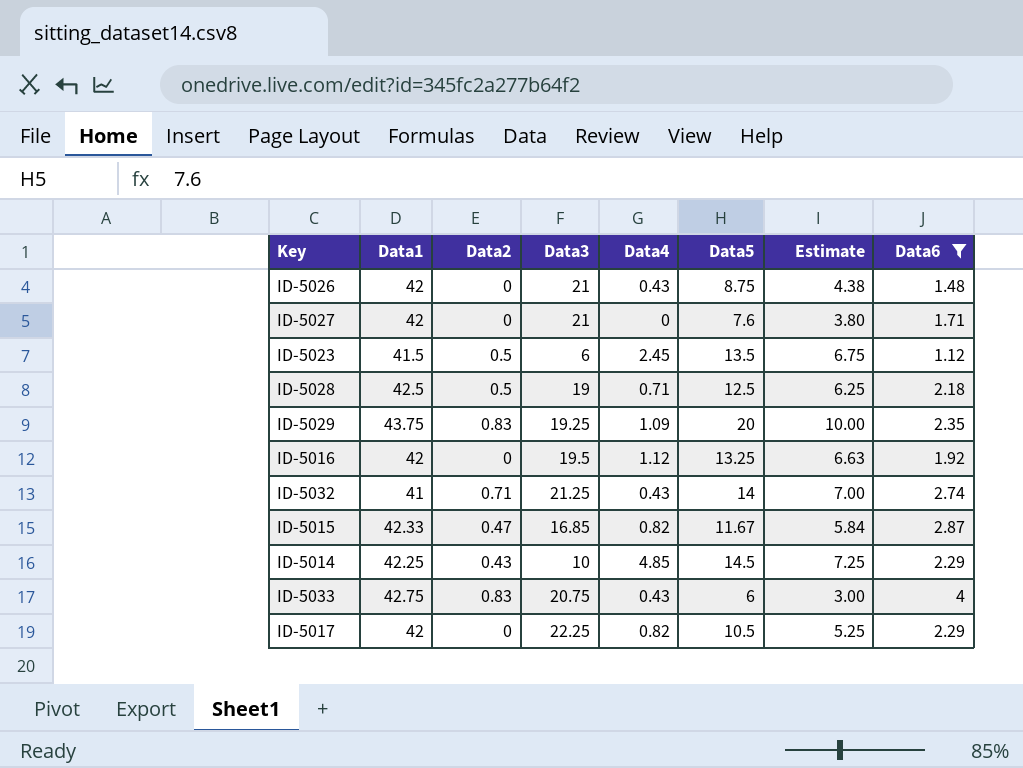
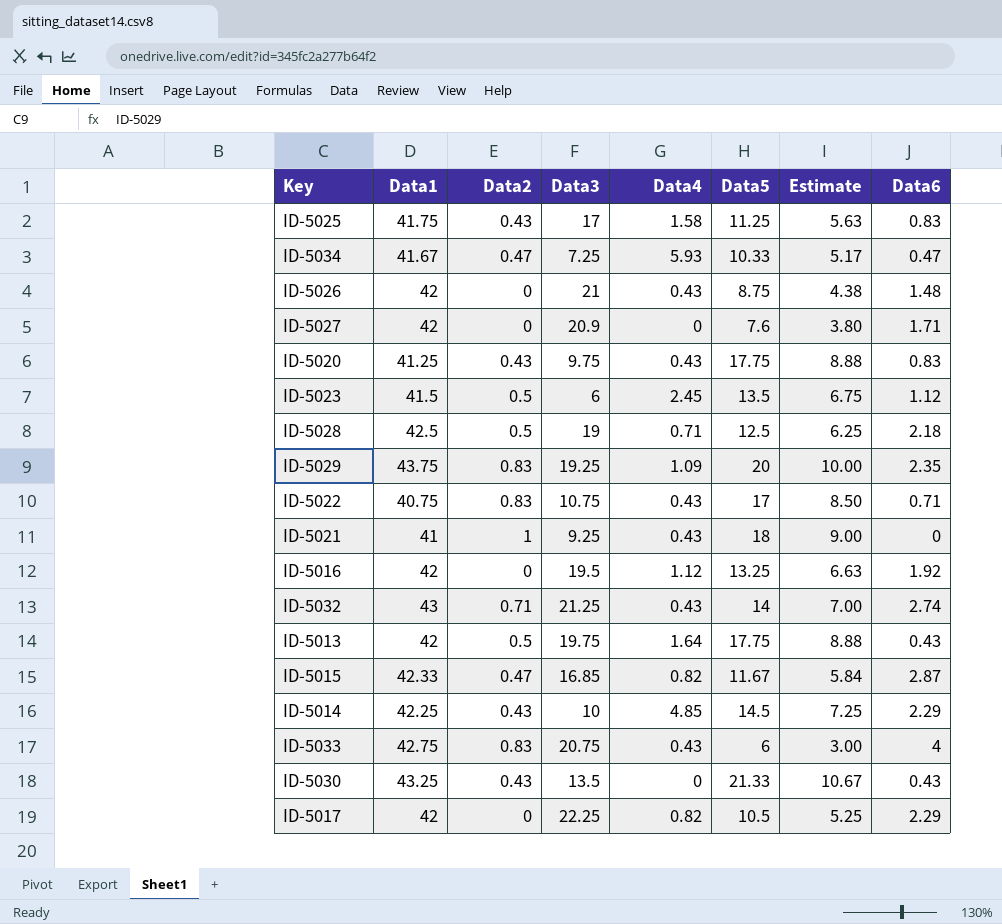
filter: Data6 >= 1.12 -> none
ID-5027 | Data3: 21 -> 20.9
ID-5032 | Data1: 41 -> 43

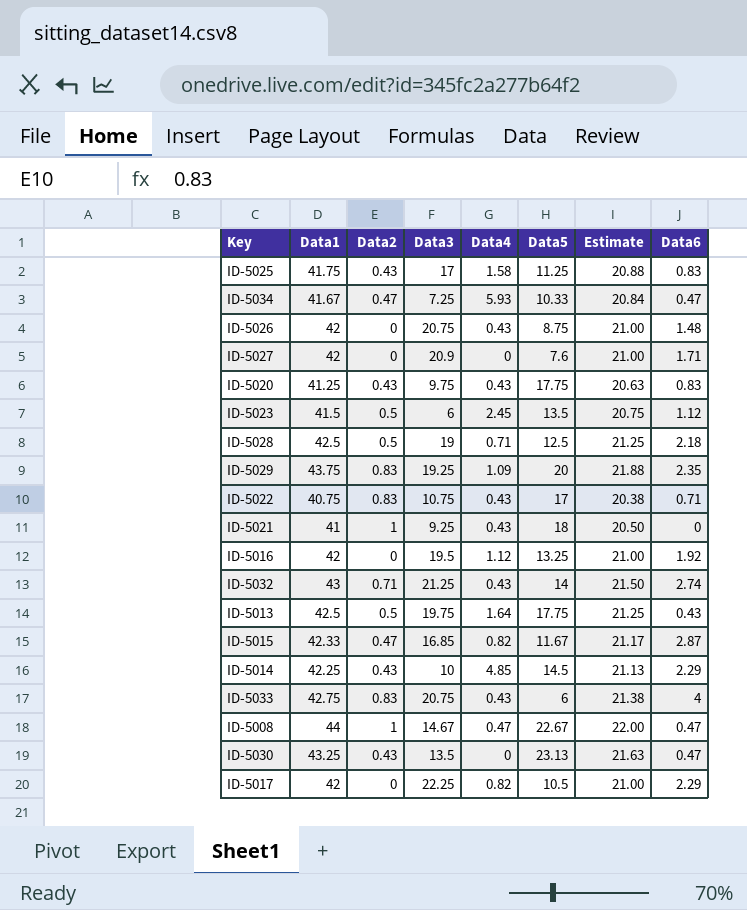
column Estimate | formula: [Data5] * 0.5 -> [Data1] * 0.5
ID-5026 | Data3: 21 -> 20.75
ID-5013 | Data1: 42 -> 42.5
row ID-5008: none -> 44 | 1 | 14.67 | 0.47 | 22.67 | 22.00 | 0.47
ID-5030 | Data5: 21.33 -> 23.13
ID-5030 | Data6: 0.43 -> 0.47

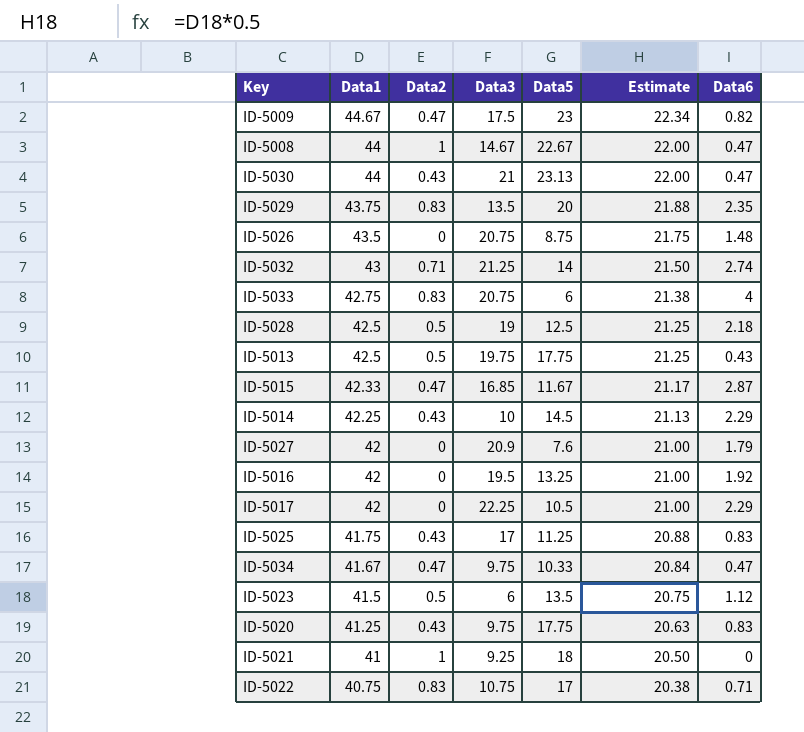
row order: none -> Data1 descending
column Data4 | position: 5 -> none
row ID-5009: none -> 44.67 | 0.47 | 17.5 | 23 | 22.34 | 0.82
ID-5030 | Data1: 43.25 -> 44
ID-5030 | Data3: 13.5 -> 21
ID-5030 | Estimate: 21.63 -> 22.00
ID-5029 | Data3: 19.25 -> 13.5
ID-5026 | Data1: 42 -> 43.5
ID-5026 | Estimate: 21.00 -> 21.75
ID-5027 | Data6: 1.71 -> 1.79
ID-5034 | Data3: 7.25 -> 9.75

